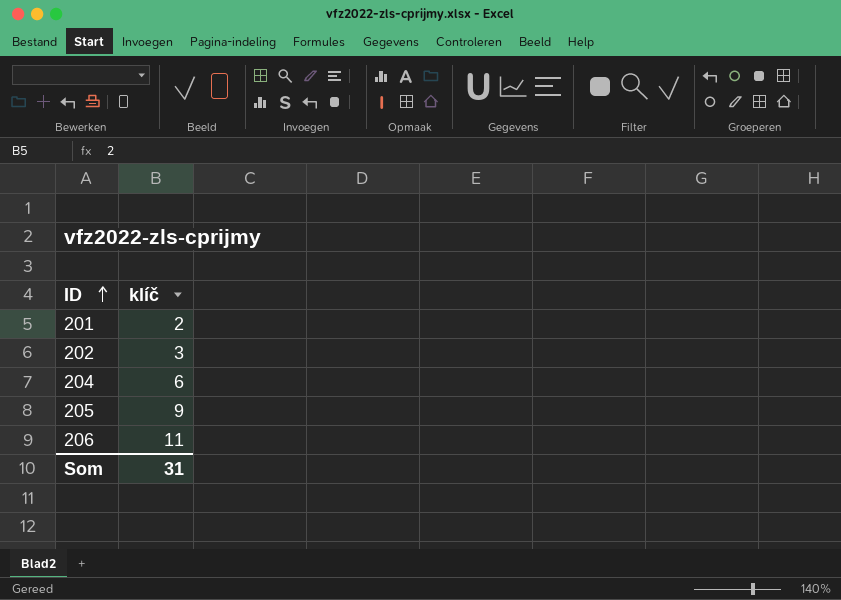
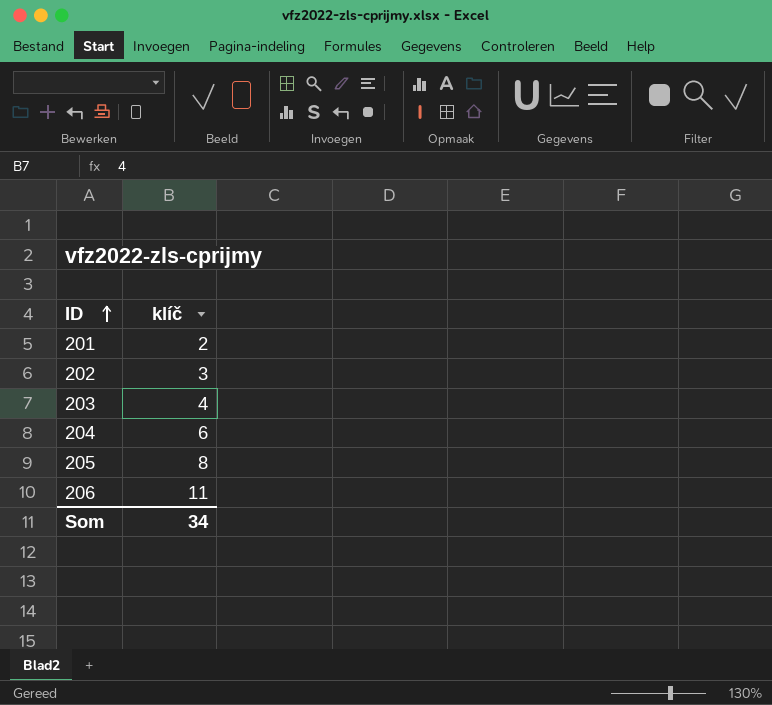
row 203: none -> 4
205 | klíč: 9 -> 8
Som | klíč: 31 -> 34

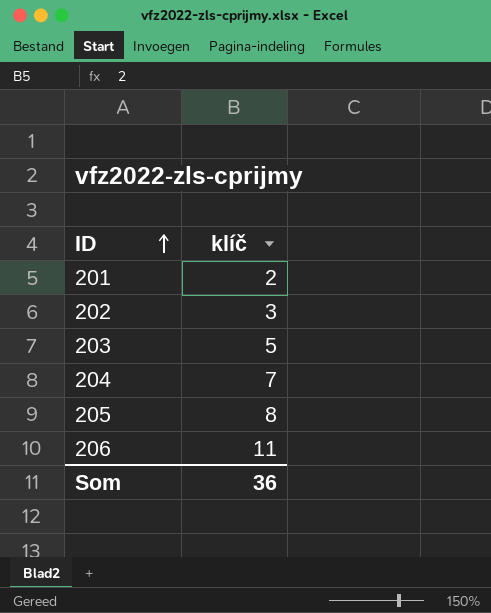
203 | klíč: 4 -> 5
204 | klíč: 6 -> 7
Som | klíč: 34 -> 36

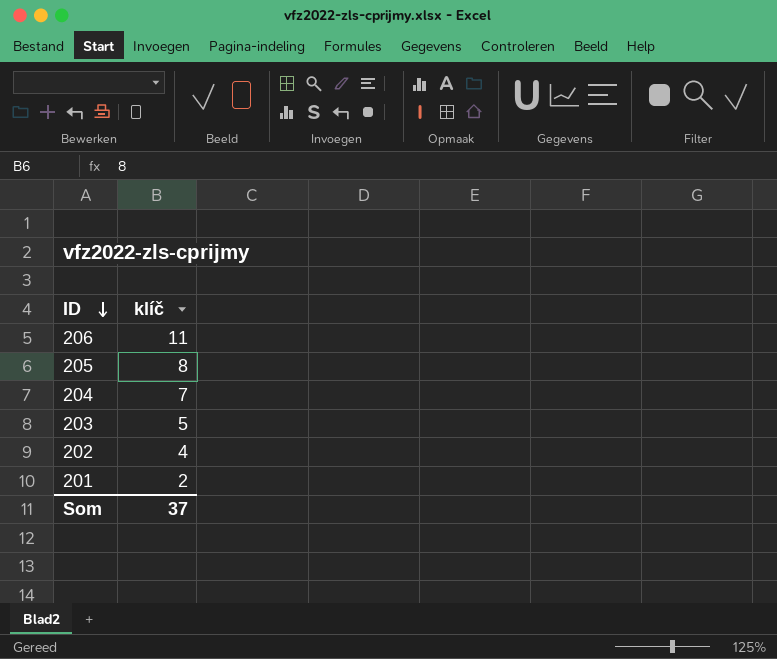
row order: ID ascending -> ID descending
202 | klíč: 3 -> 4
Som | klíč: 36 -> 37

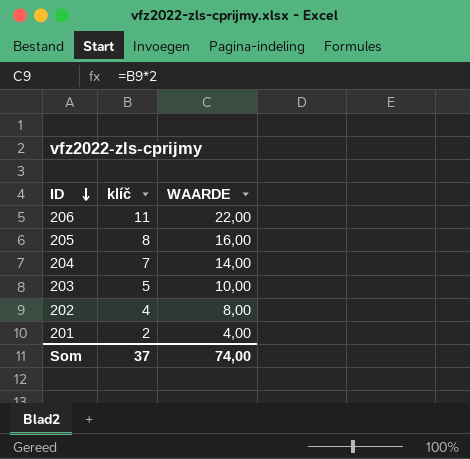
column WAARDE | formula: none -> [klíč] * 2

